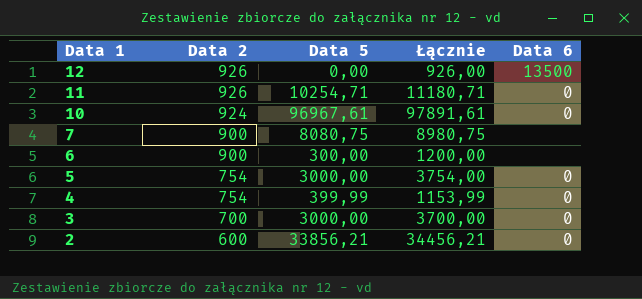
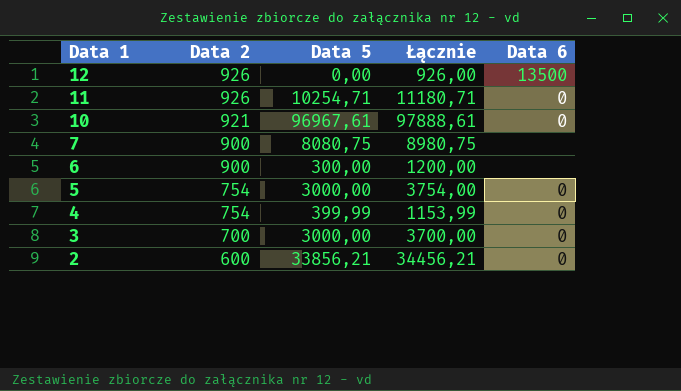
10 | Data 2: 924 -> 921
10 | Łącznie: 97891,61 -> 97888,61

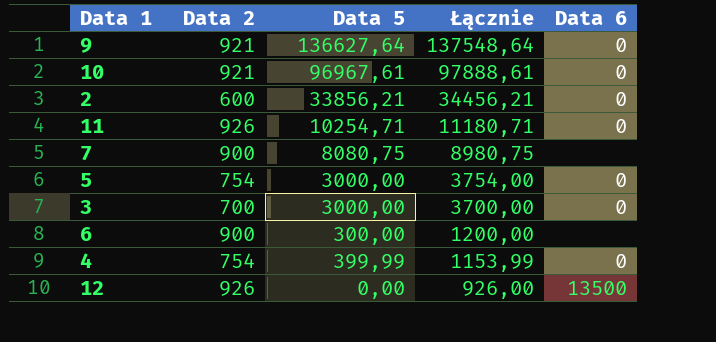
row order: Data 1 descending -> Łącznie descending
row 9: none -> 921 | 136627,64 | 137548,64 | 0

